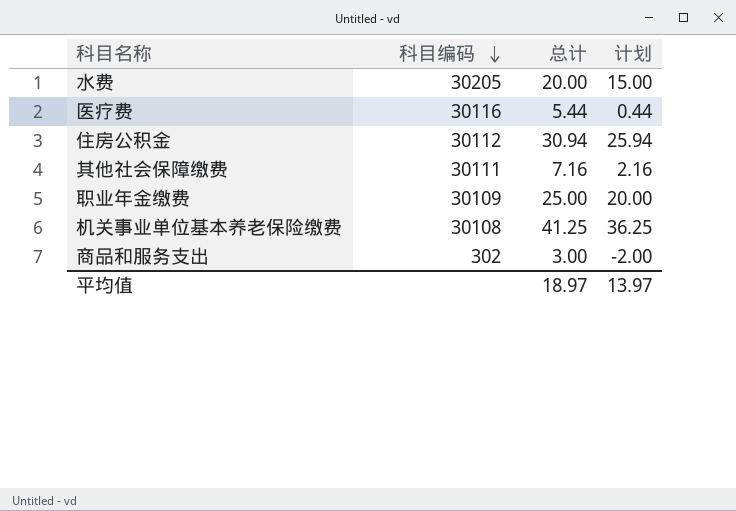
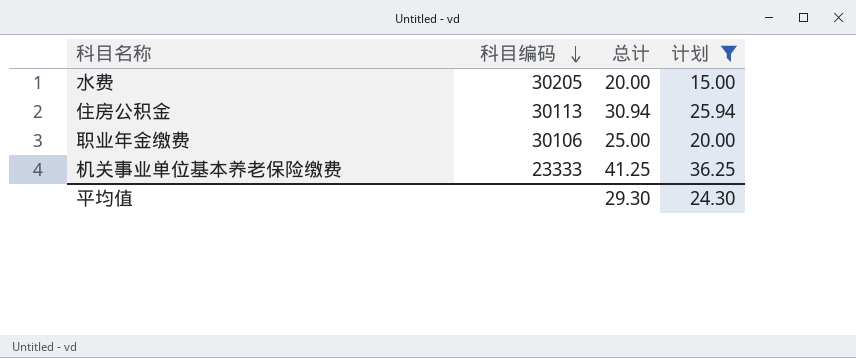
filter: none -> 计划 >= 15.00
住房公积金 | 科目编码: 30112 -> 30113
职业年金缴费 | 科目编码: 30109 -> 30106
机关事业单位基本养老保险缴费 | 科目编码: 30108 -> 23333
平均值 | 总计: 18.97 -> 29.30
平均值 | 计划: 13.97 -> 24.30

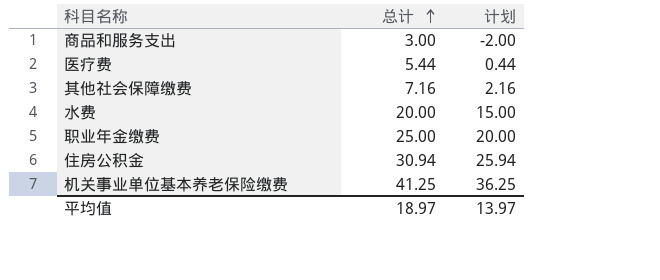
filter: 计划 >= 15.00 -> none
row order: 科目编码 descending -> 总计 ascending
column 科目编码 | position: 2 -> none
平均值 | 总计: 29.30 -> 18.97
平均值 | 计划: 24.30 -> 13.97

